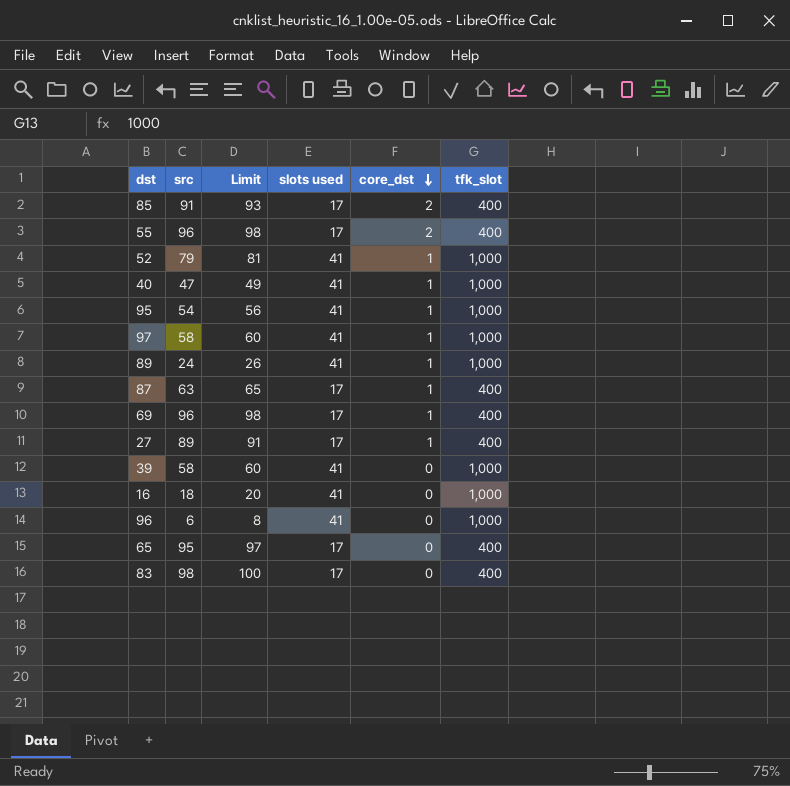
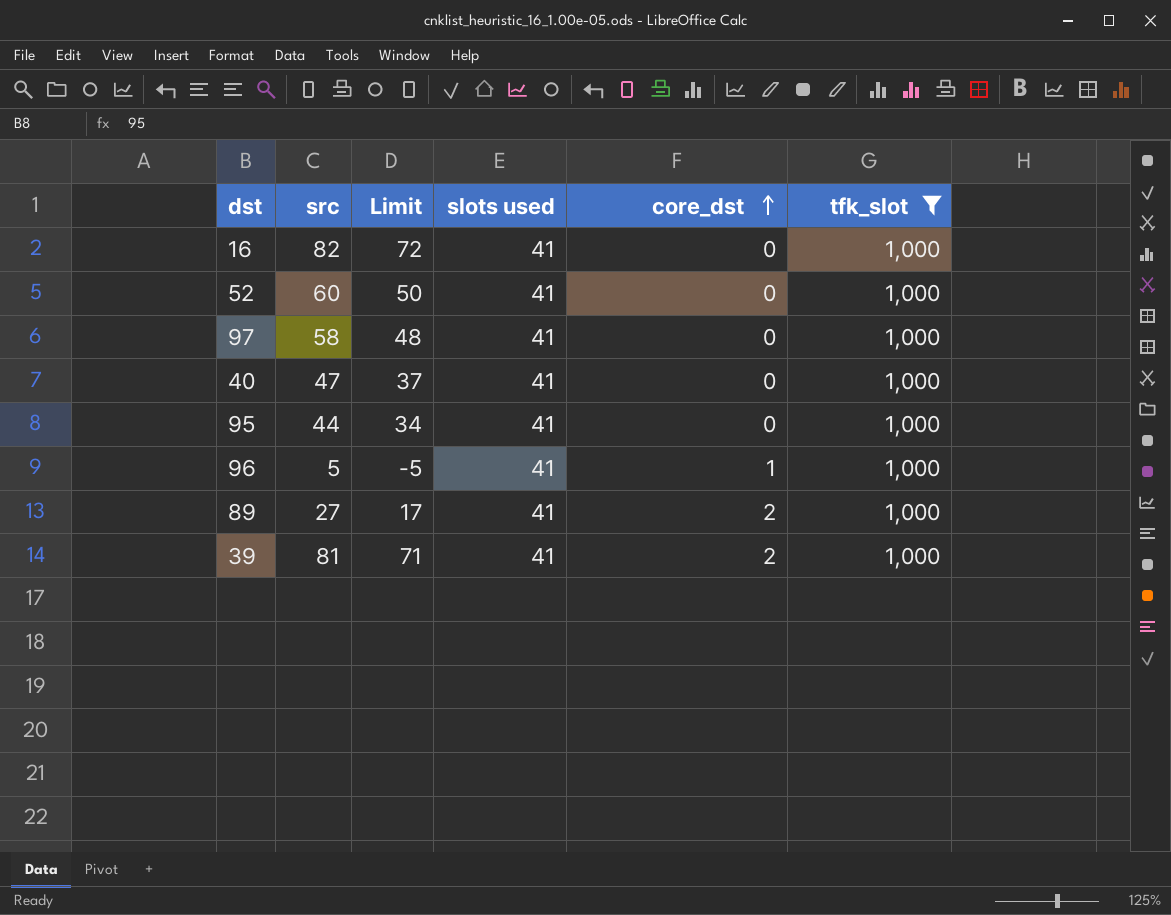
filter: none -> tfk_slot = 1,000
row order: core_dst descending -> core_dst ascending
column Limit | formula: [src] + 2 -> [src] - 10
16 | src: 18 -> 82
52 | src: 79 -> 60
52 | core_dst: 1 -> 0
97 | core_dst: 1 -> 0
40 | core_dst: 1 -> 0
95 | src: 54 -> 44
95 | core_dst: 1 -> 0
96 | src: 6 -> 5
96 | core_dst: 0 -> 1
89 | src: 24 -> 27
89 | core_dst: 1 -> 2
39 | src: 58 -> 81
39 | core_dst: 0 -> 2

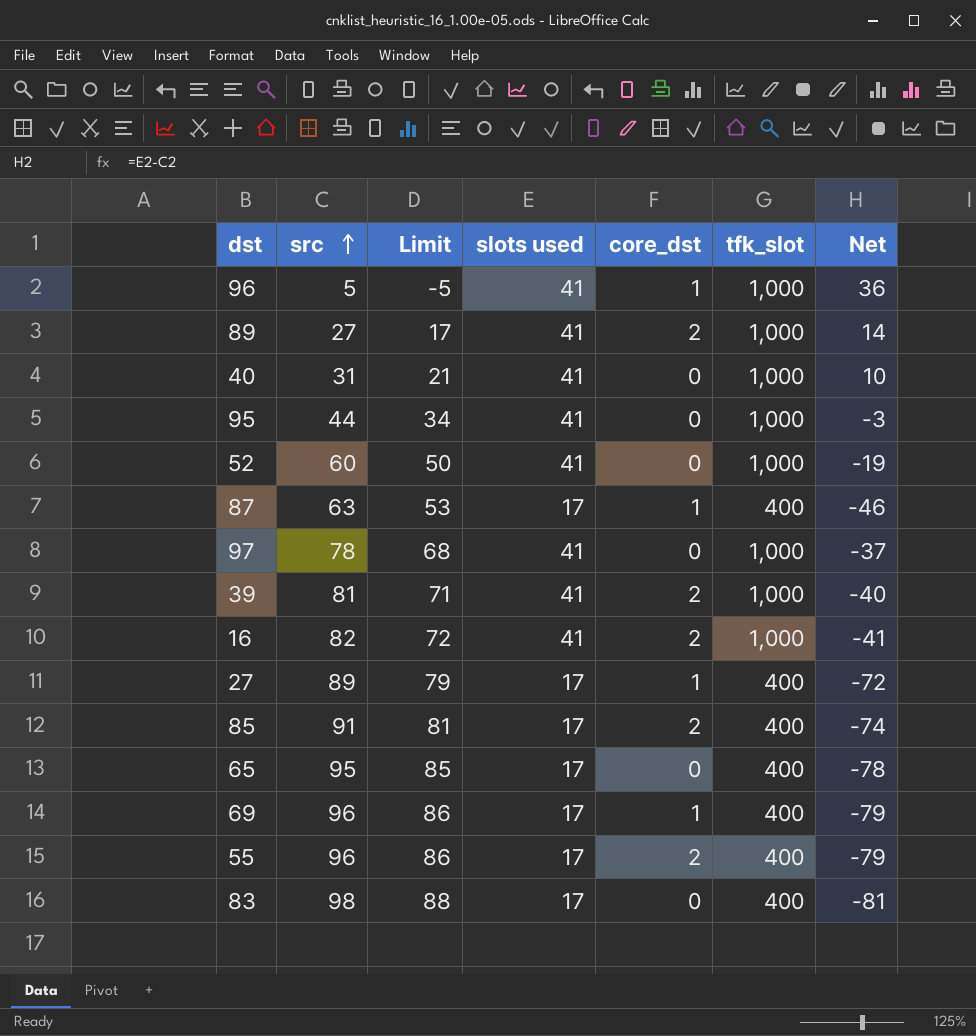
filter: tfk_slot = 1,000 -> none
row order: core_dst ascending -> src ascending
column Net | formula: none -> [slots used] - [src]
40 | src: 47 -> 31
40 | Limit: 37 -> 21
97 | src: 58 -> 78
97 | Limit: 48 -> 68
16 | core_dst: 0 -> 2

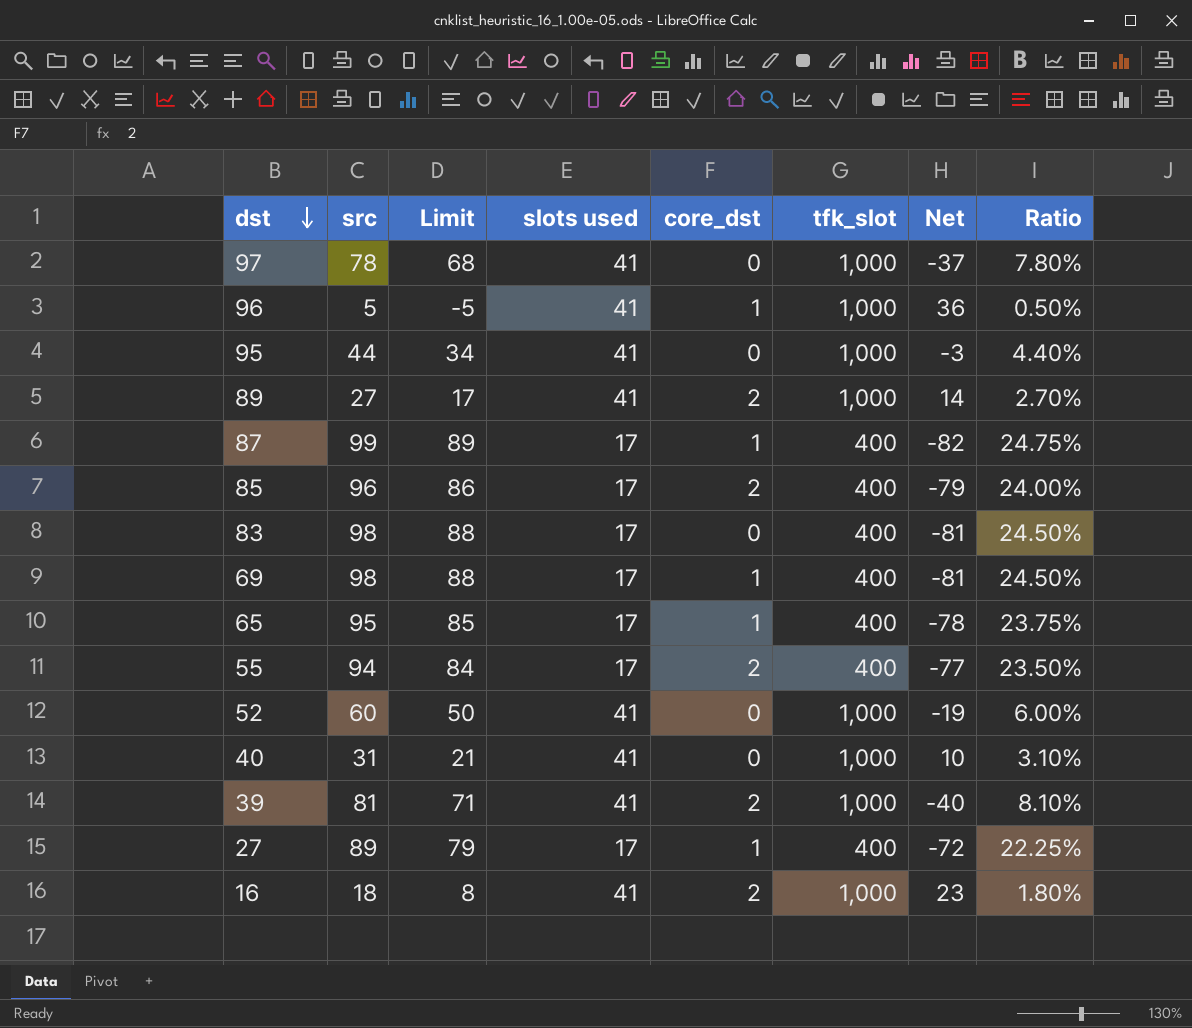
row order: src ascending -> dst descending
column Ratio | formula: none -> [src] / [tfk_slot]
87 | src: 63 -> 99
87 | Limit: 53 -> 89
87 | Net: -46 -> -82
85 | src: 91 -> 96
85 | Limit: 81 -> 86
85 | Net: -74 -> -79
69 | src: 96 -> 98
69 | Limit: 86 -> 88
69 | Net: -79 -> -81
65 | core_dst: 0 -> 1
55 | src: 96 -> 94
55 | Limit: 86 -> 84
55 | Net: -79 -> -77
16 | src: 82 -> 18
16 | Limit: 72 -> 8
16 | Net: -41 -> 23

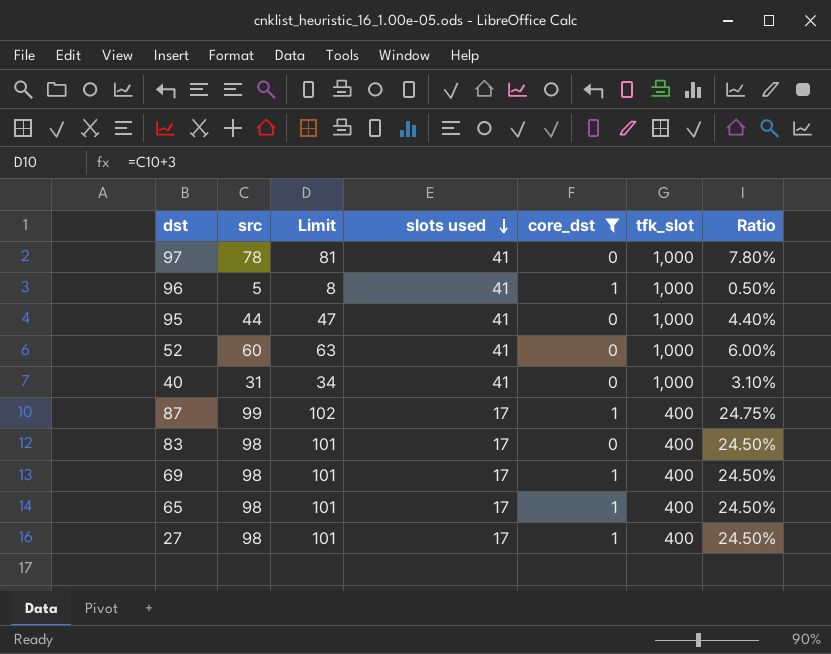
filter: none -> core_dst != 2
row order: dst descending -> slots used descending
column Net | formula: [slots used] - [src] -> none
column Limit | formula: [src] - 10 -> [src] + 3
65 | src: 95 -> 98
65 | Ratio: 23.75% -> 24.50%
27 | src: 89 -> 98
27 | Ratio: 22.25% -> 24.50%

